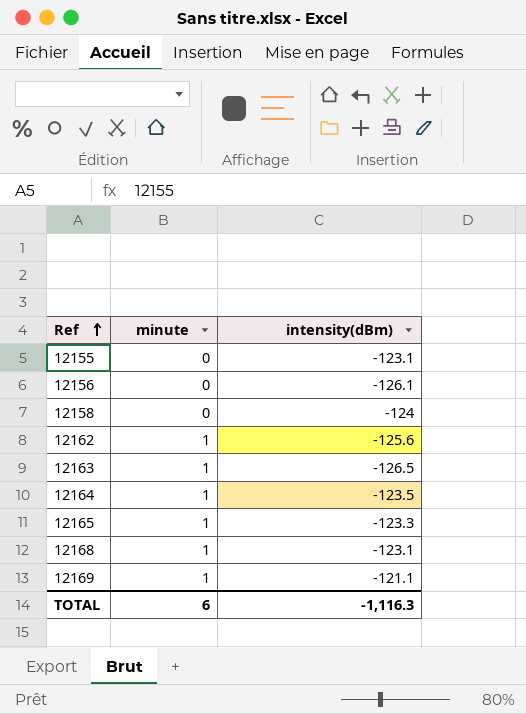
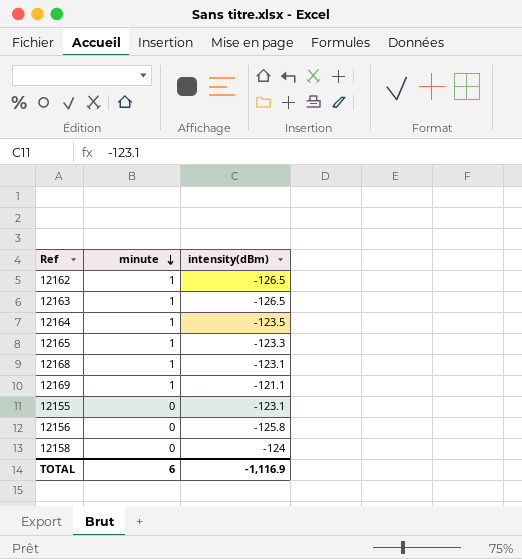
row order: Ref ascending -> minute descending
12162 | intensity(dBm): -125.6 -> -126.5
12156 | intensity(dBm): -126.1 -> -125.8
TOTAL | intensity(dBm): -1,116.3 -> -1,116.9

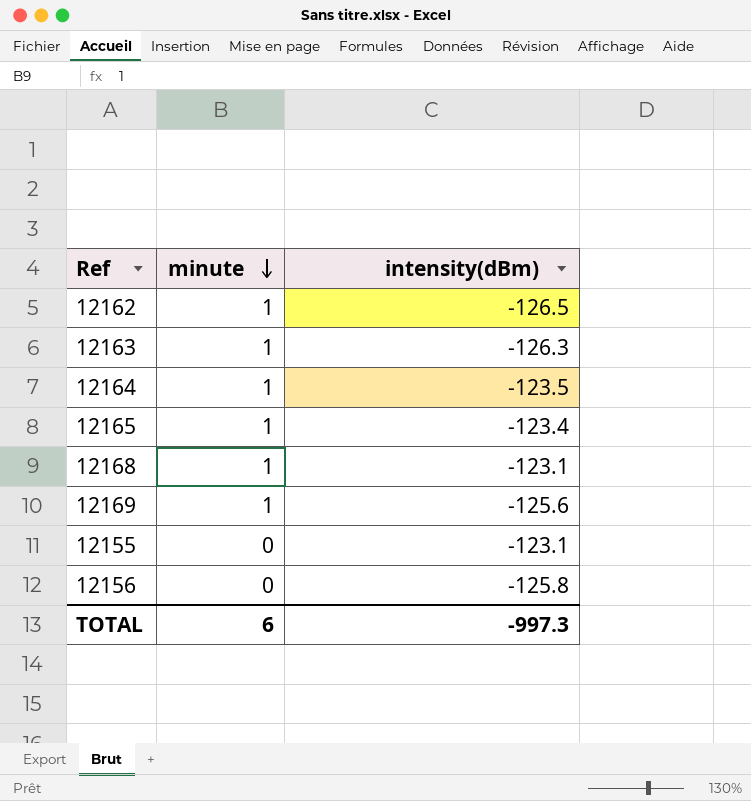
row 12158: 0 | -124 -> none
12163 | intensity(dBm): -126.5 -> -126.3
12165 | intensity(dBm): -123.3 -> -123.4
12169 | intensity(dBm): -121.1 -> -125.6
TOTAL | intensity(dBm): -1,116.9 -> -997.3

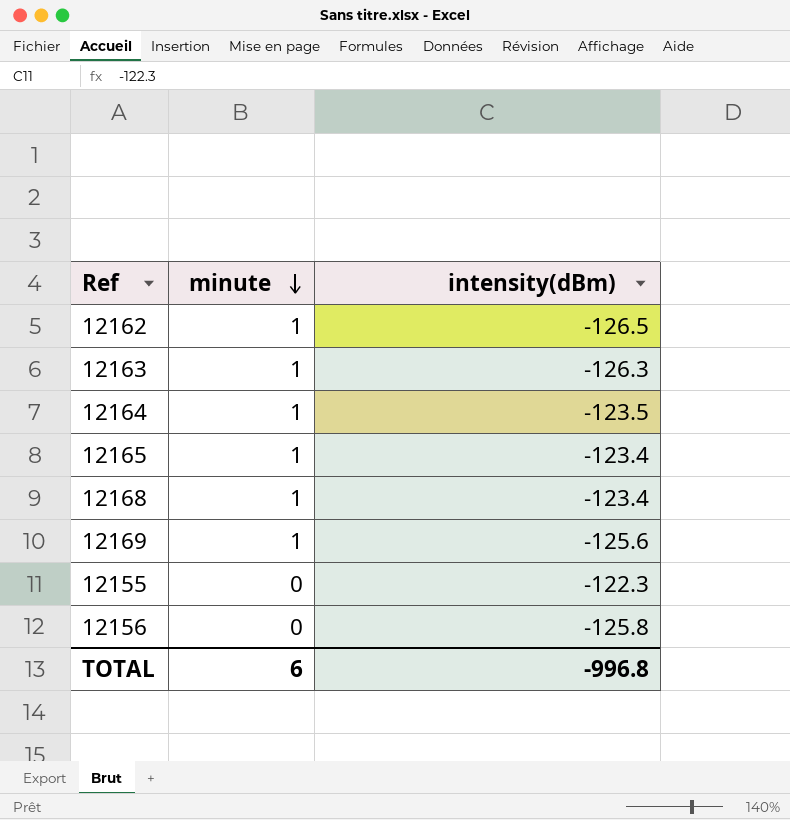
12168 | intensity(dBm): -123.1 -> -123.4
12155 | intensity(dBm): -123.1 -> -122.3
TOTAL | intensity(dBm): -997.3 -> -996.8

